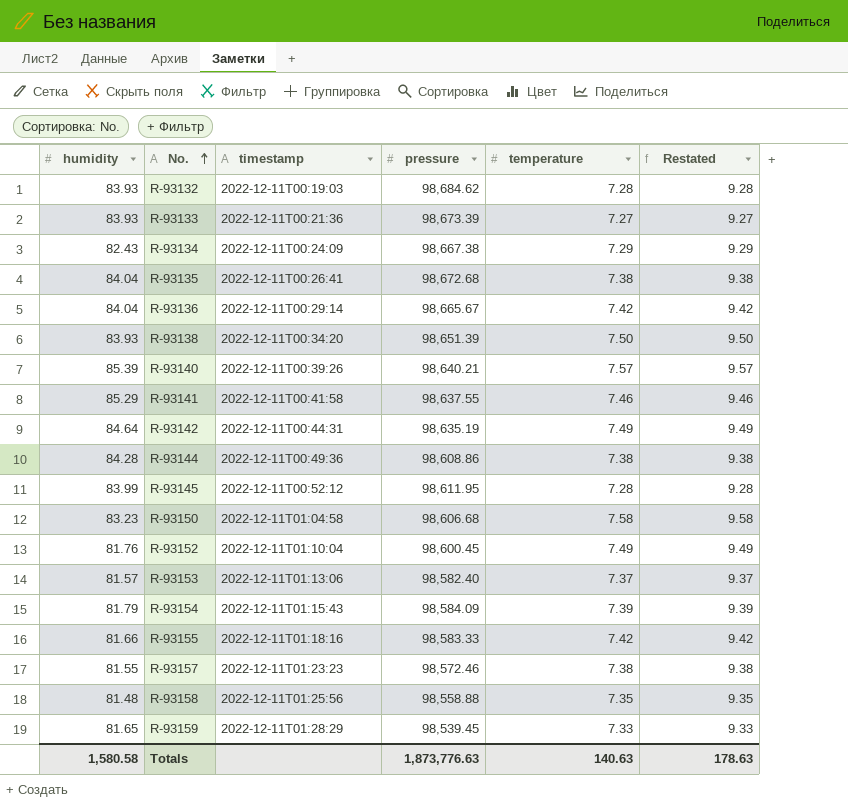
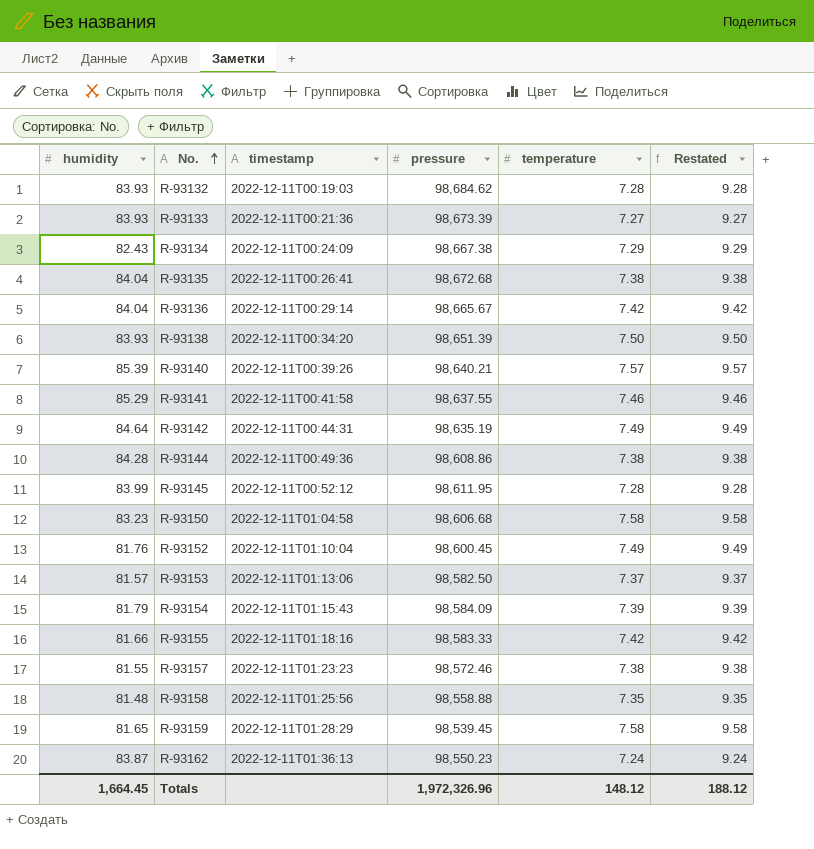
R-93153 | pressure: 98,582.40 -> 98,582.50
R-93159 | temperature: 7.33 -> 7.58
R-93159 | Restated: 9.33 -> 9.58
row R-93162: none -> 83.87 | 2022-12-11T01:36:13 | 98,550.23 | 7.24 | 9.24
Totals | humidity: 1,580.58 -> 1,664.45
Totals | pressure: 1,873,776.63 -> 1,972,326.96
Totals | temperature: 140.63 -> 148.12
Totals | Restated: 178.63 -> 188.12

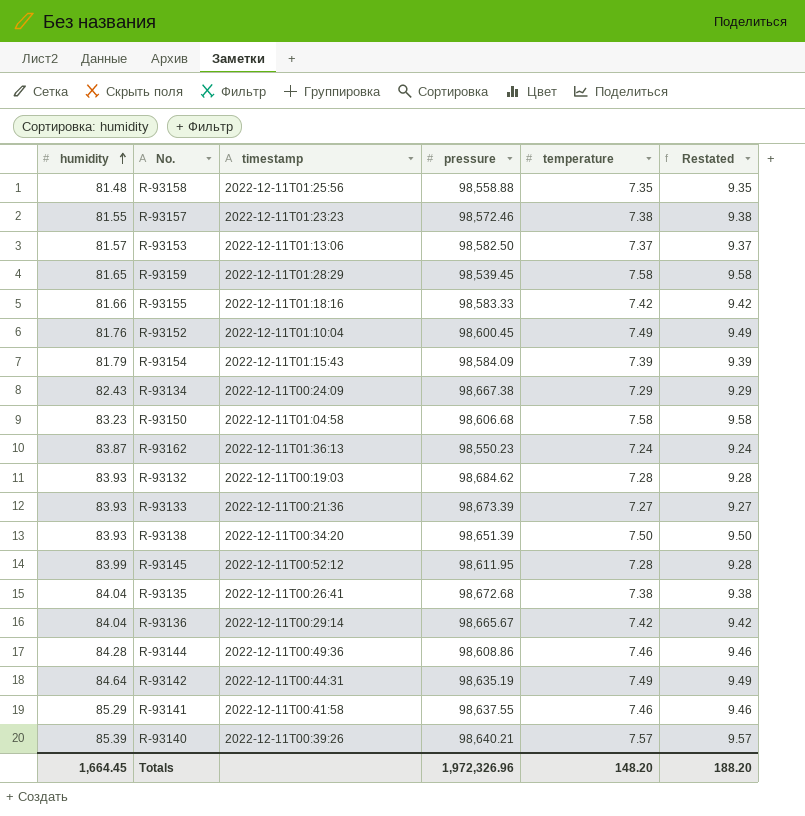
row order: No. ascending -> humidity ascending
R-93144 | temperature: 7.38 -> 7.46
R-93144 | Restated: 9.38 -> 9.46
Totals | temperature: 148.12 -> 148.20
Totals | Restated: 188.12 -> 188.20

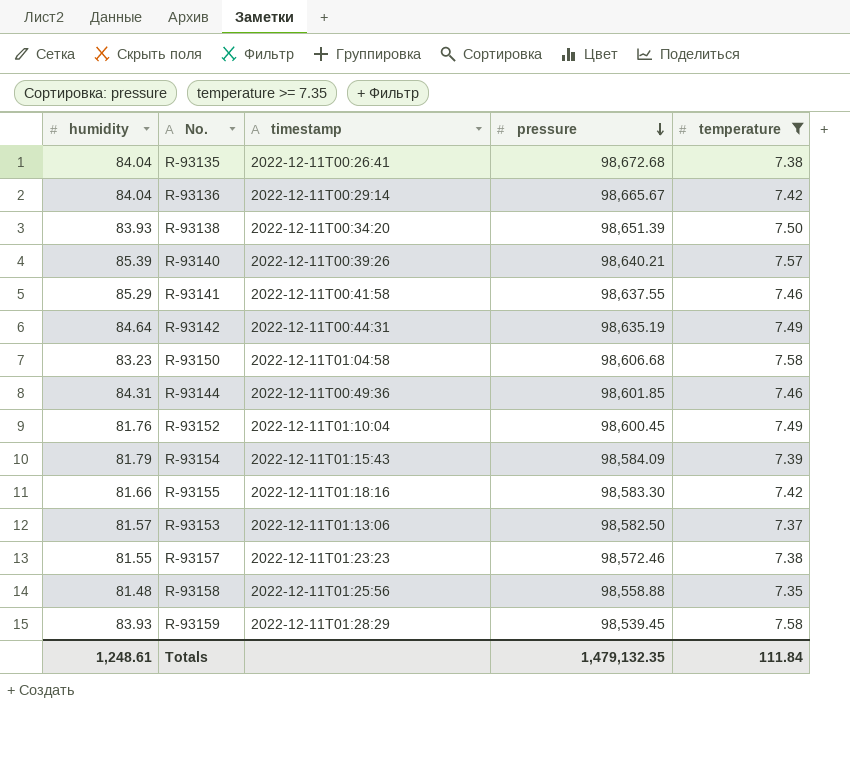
filter: none -> temperature >= 7.35
row order: humidity ascending -> pressure descending
column Restated | formula: [temperature] + 2 -> none
R-93144 | humidity: 84.28 -> 84.31
R-93144 | pressure: 98,608.86 -> 98,601.85
R-93155 | pressure: 98,583.33 -> 98,583.30
R-93159 | humidity: 81.65 -> 83.93
Totals | humidity: 1,664.45 -> 1,248.61
Totals | pressure: 1,972,326.96 -> 1,479,132.35
Totals | temperature: 148.20 -> 111.84

